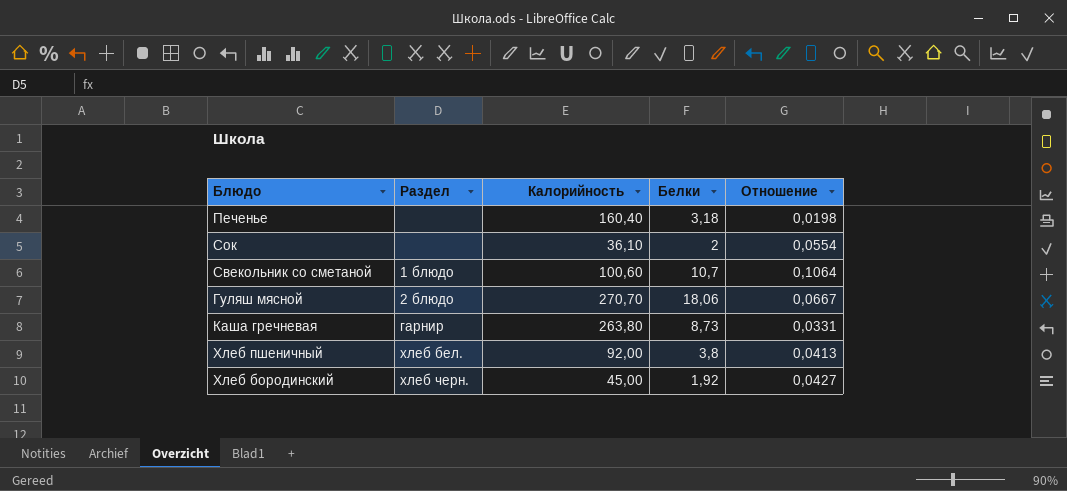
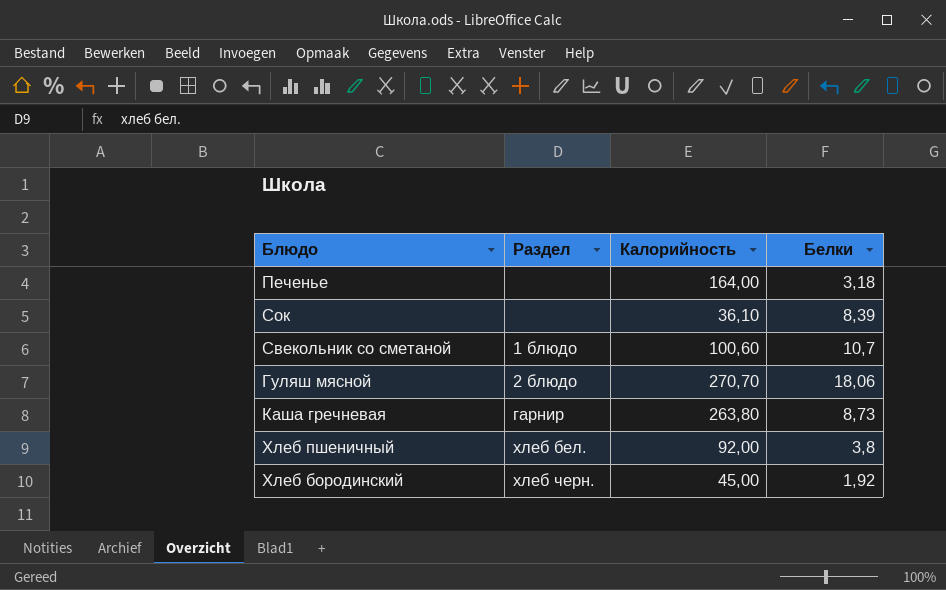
column Отношение | formula: [Белки] / [Калорийность] -> none
Печенье | Калорийность: 160,40 -> 164,00
Сок | Белки: 2 -> 8,39

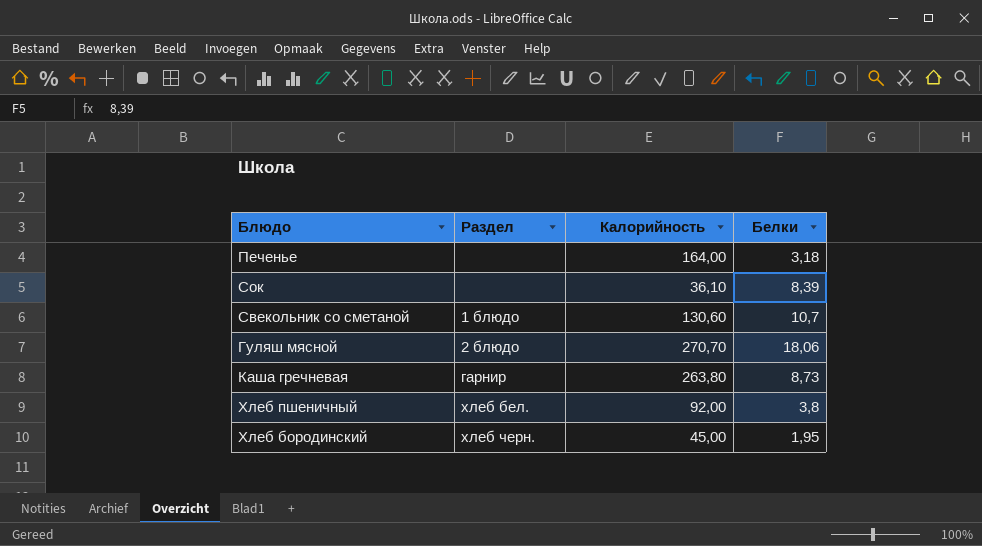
Свекольник со сметаной | Калорийность: 100,60 -> 130,60
Хлеб бородинский | Белки: 1,92 -> 1,95

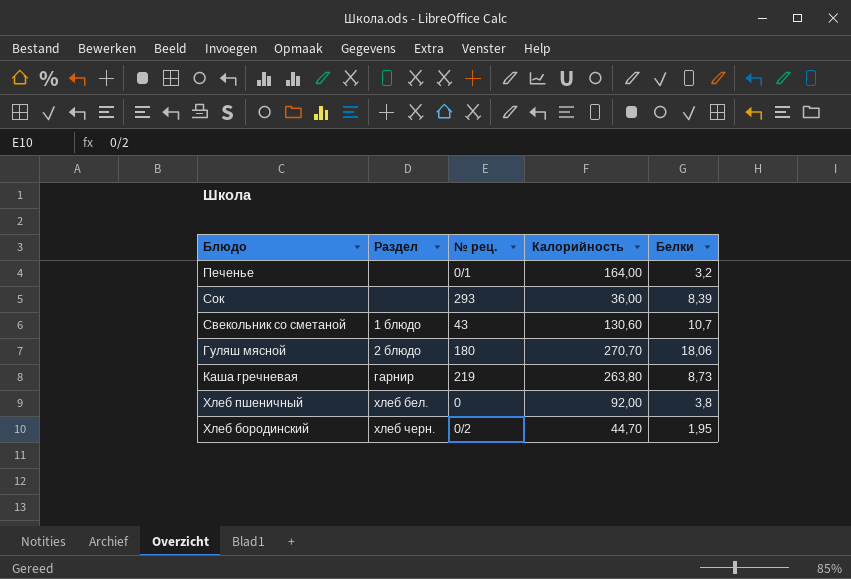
column № рец. | position: none -> 3
Печенье | Белки: 3,18 -> 3,2
Сок | Калорийность: 36,10 -> 36,00
Хлеб бородинский | Калорийность: 45,00 -> 44,70

